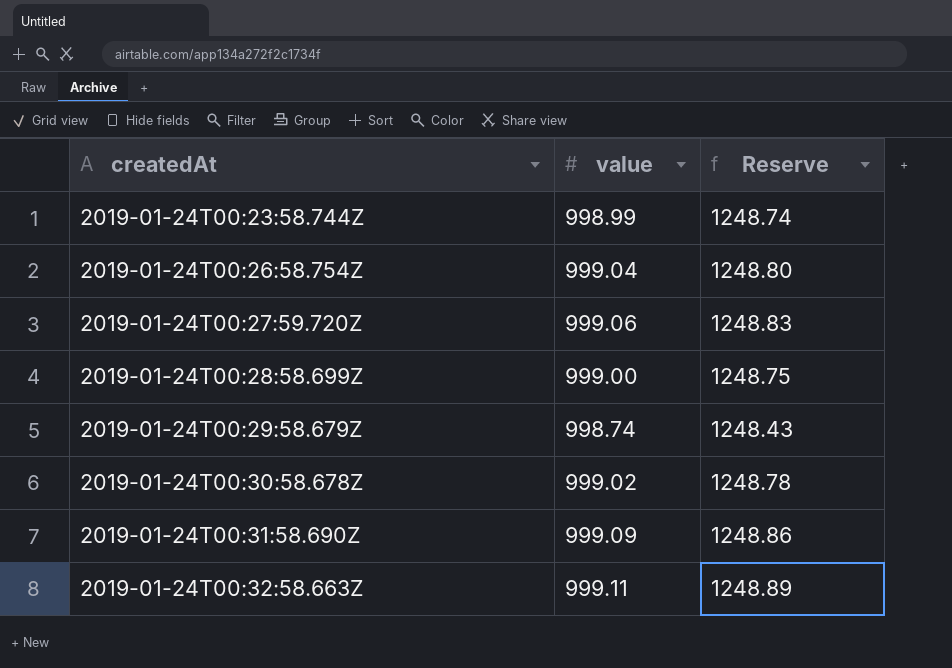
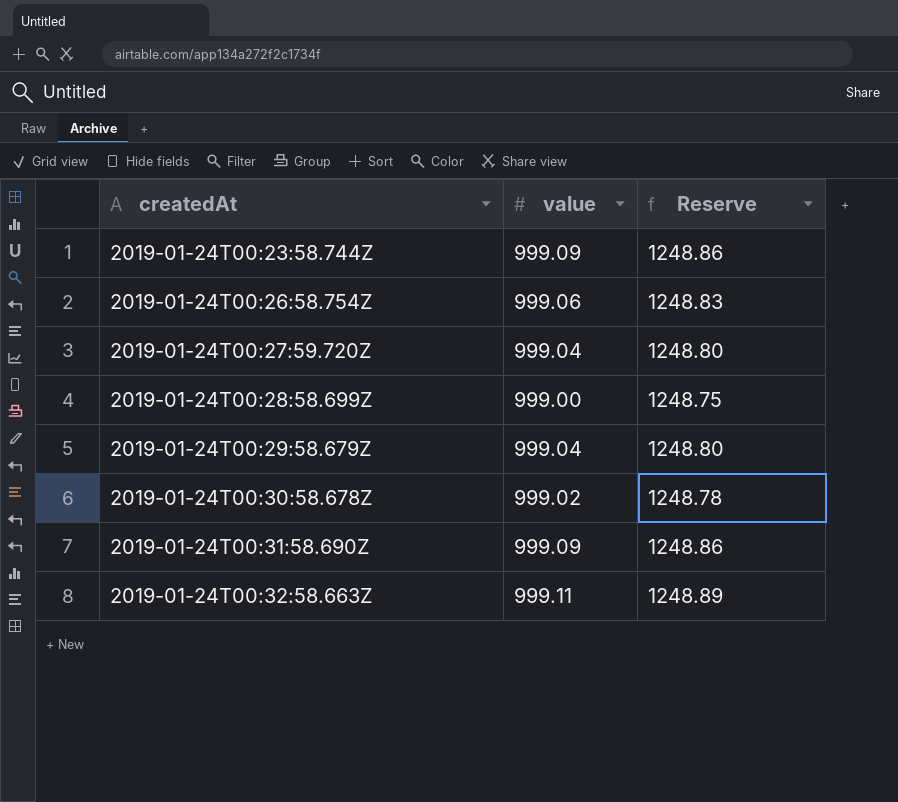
2019-01-24T00:23:58.744Z | value: 998.99 -> 999.09
2019-01-24T00:23:58.744Z | Reserve: 1248.74 -> 1248.86
2019-01-24T00:26:58.754Z | value: 999.04 -> 999.06
2019-01-24T00:26:58.754Z | Reserve: 1248.80 -> 1248.83
2019-01-24T00:27:59.720Z | value: 999.06 -> 999.04
2019-01-24T00:27:59.720Z | Reserve: 1248.83 -> 1248.80
2019-01-24T00:29:58.679Z | value: 998.74 -> 999.04
2019-01-24T00:29:58.679Z | Reserve: 1248.43 -> 1248.80

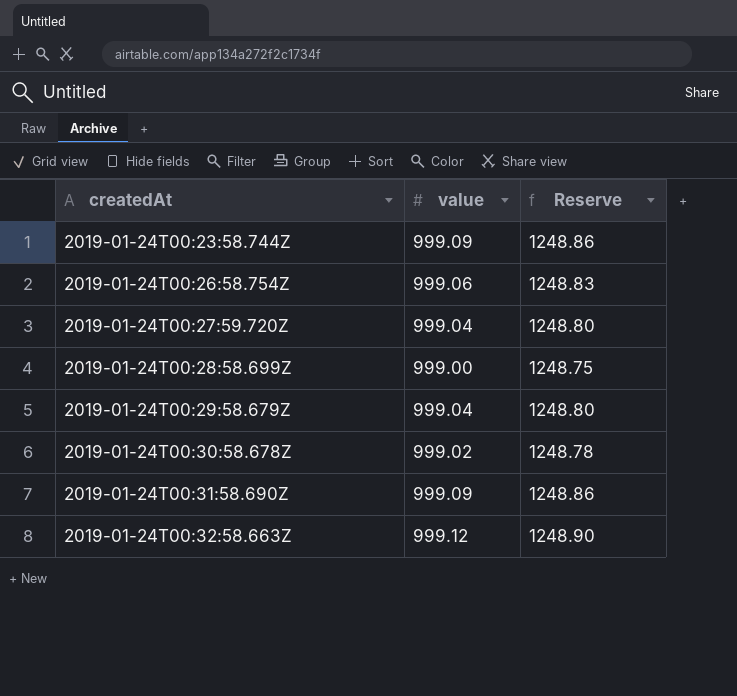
2019-01-24T00:32:58.663Z | value: 999.11 -> 999.12
2019-01-24T00:32:58.663Z | Reserve: 1248.89 -> 1248.90

